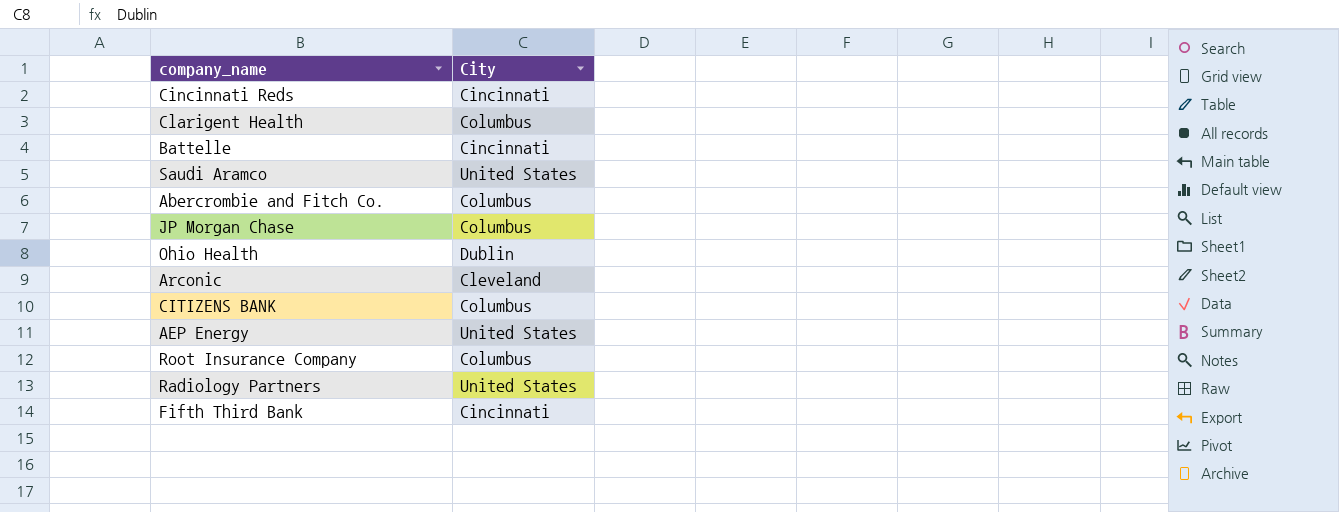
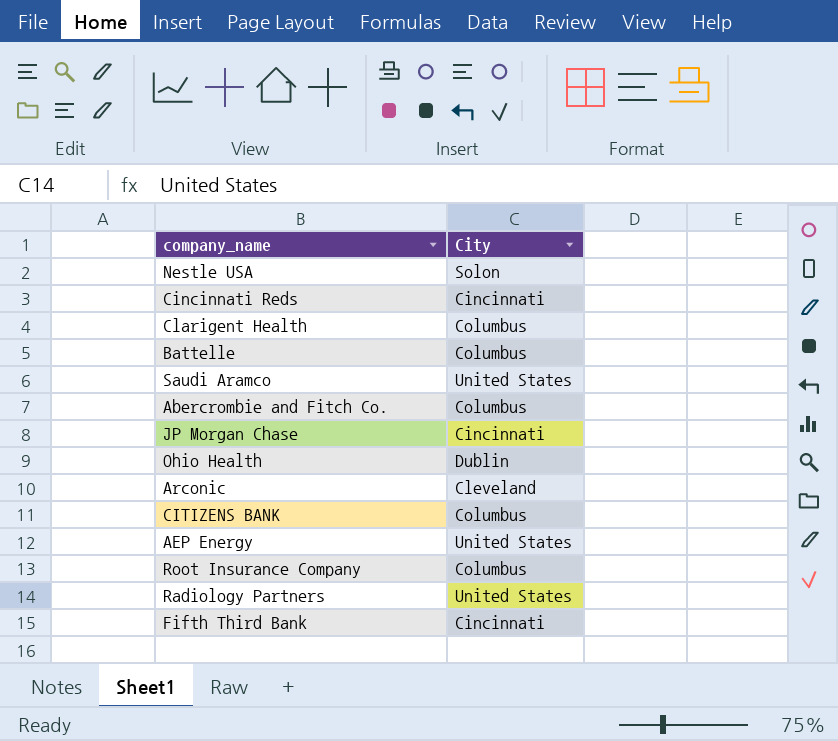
row Nestle USA: none -> Solon
Battelle | City: Cincinnati -> Columbus
JP Morgan Chase | City: Columbus -> Cincinnati

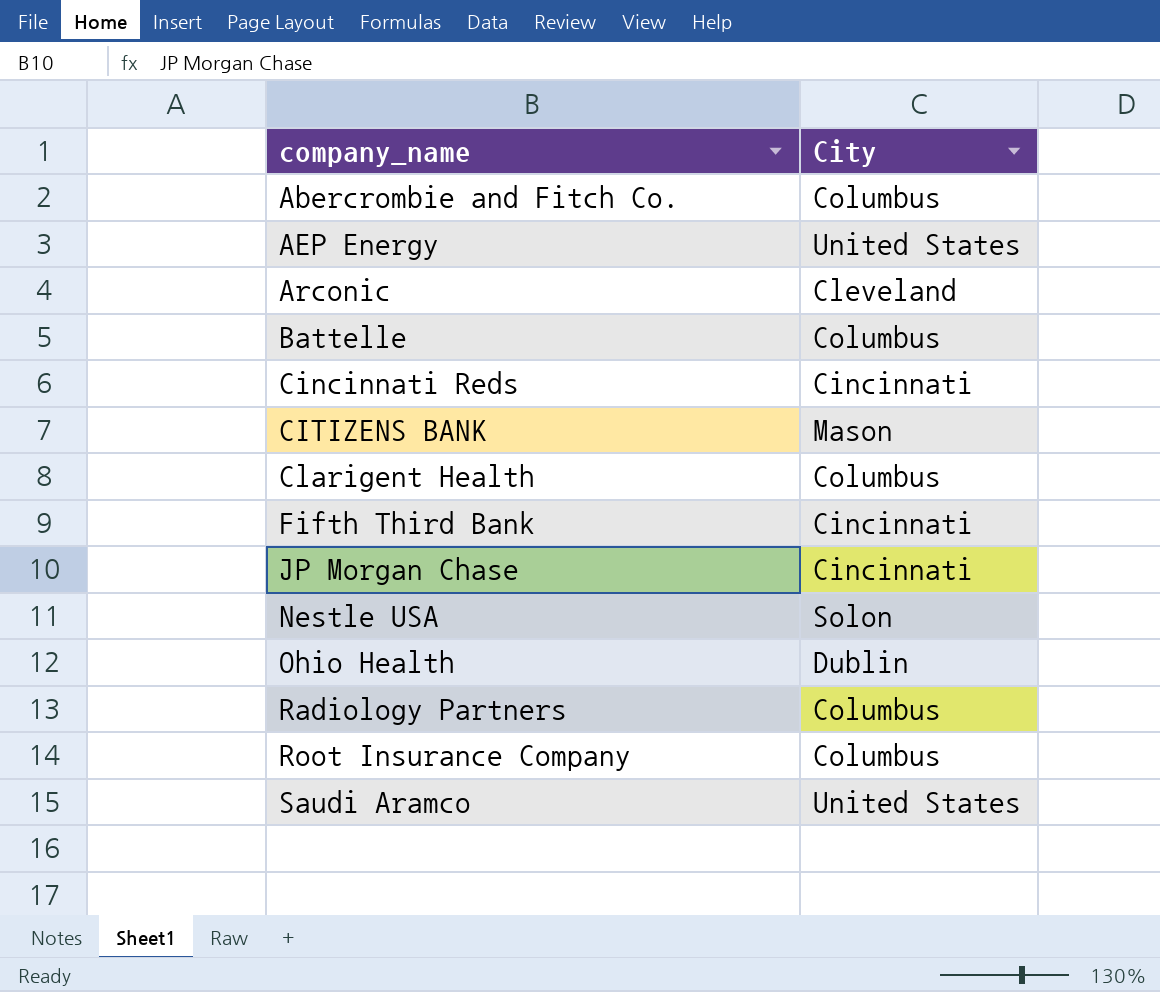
row order: none -> company_name ascending
CITIZENS BANK | City: Columbus -> Mason
Radiology Partners | City: United States -> Columbus

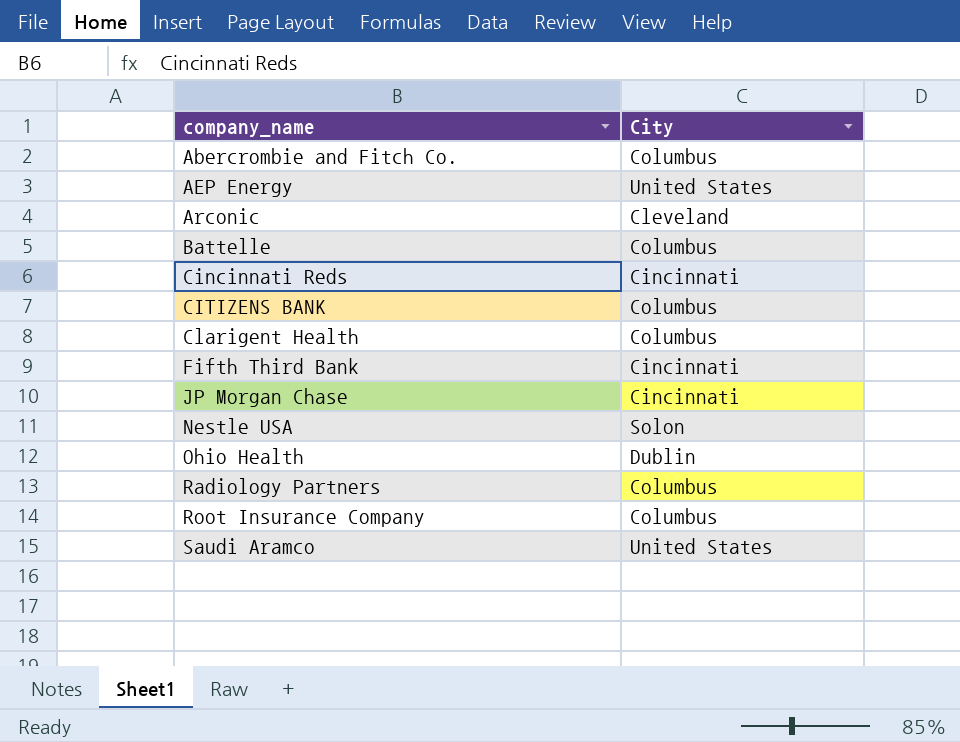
CITIZENS BANK | City: Mason -> Columbus

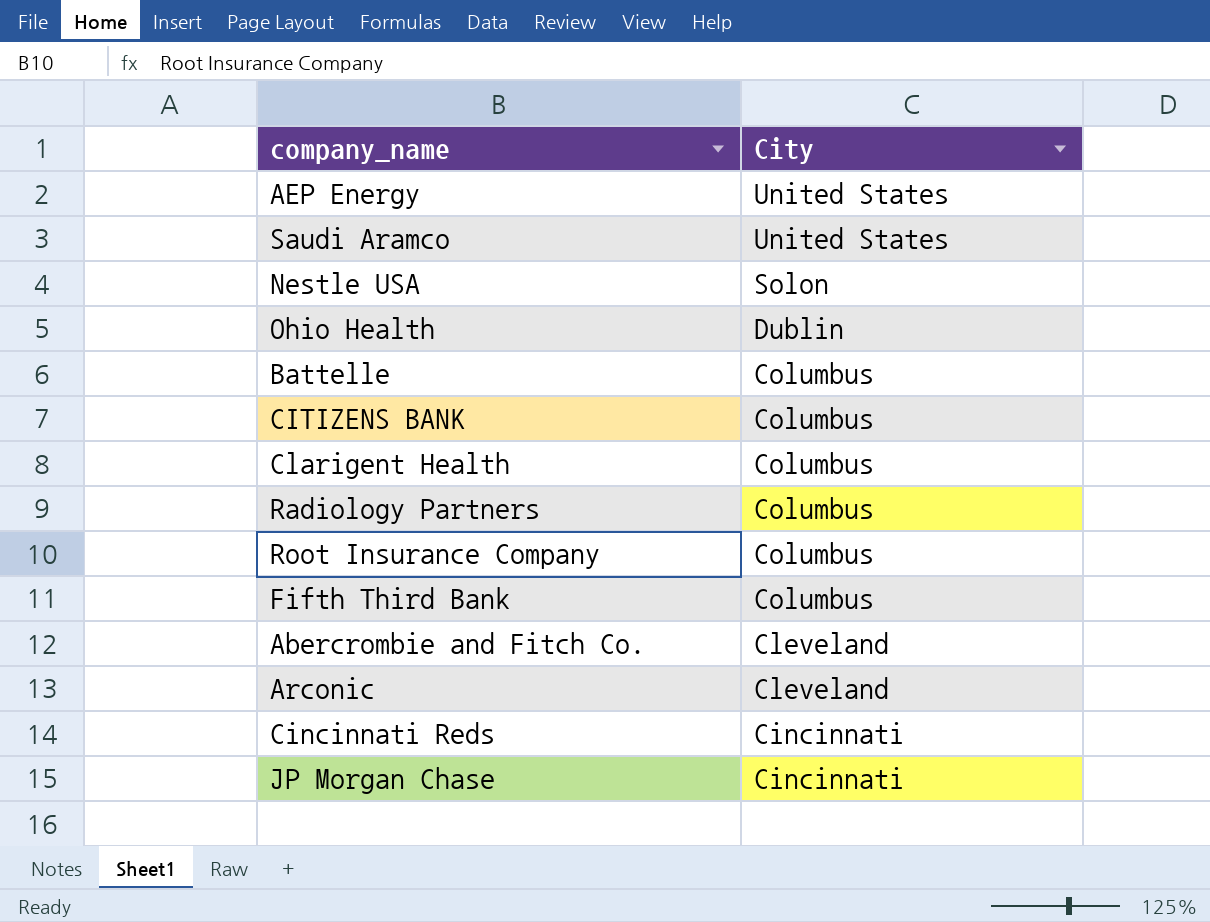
row order: company_name ascending -> City descending
Fifth Third Bank | City: Cincinnati -> Columbus
Abercrombie and Fitch Co. | City: Columbus -> Cleveland

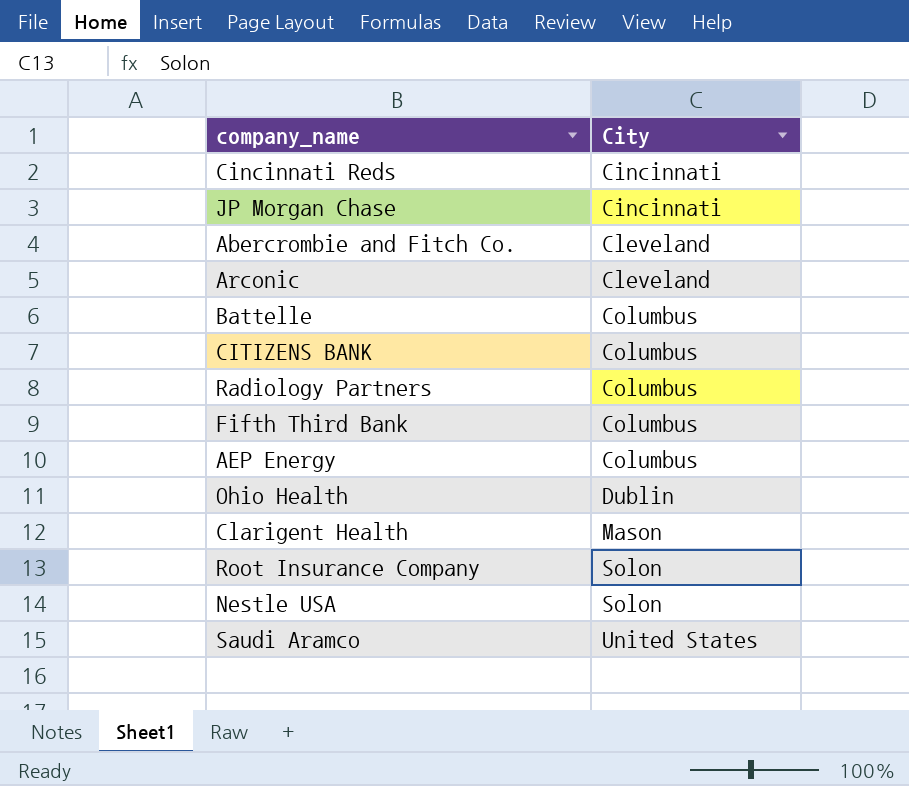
row order: City descending -> City ascending
AEP Energy | City: United States -> Columbus
Clarigent Health | City: Columbus -> Mason
Root Insurance Company | City: Columbus -> Solon

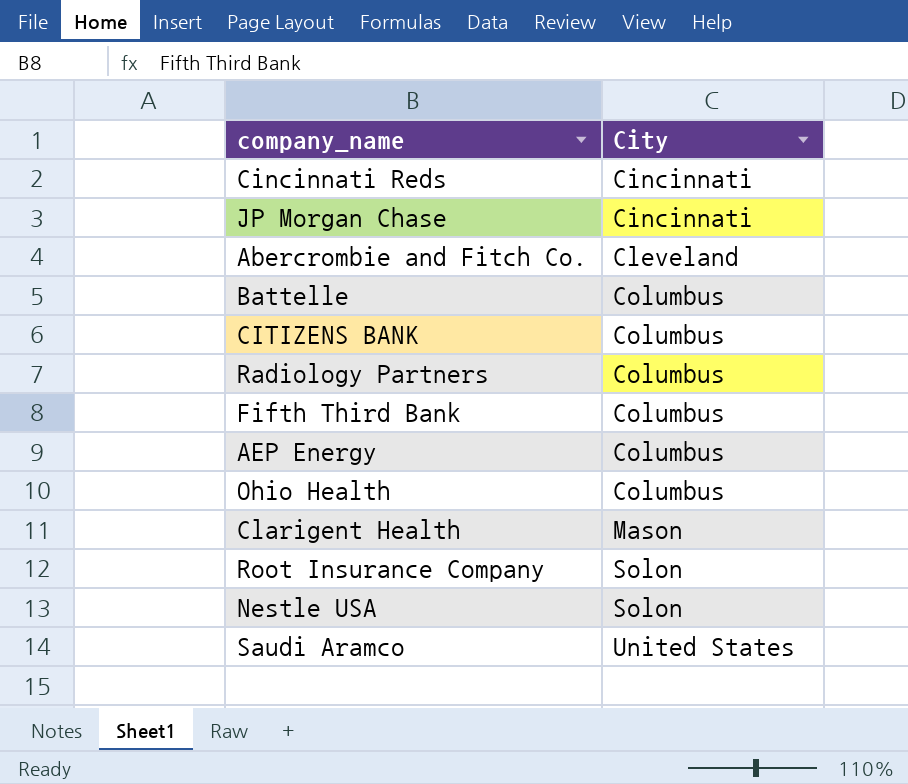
row Arconic: Cleveland -> none
Ohio Health | City: Dublin -> Columbus

